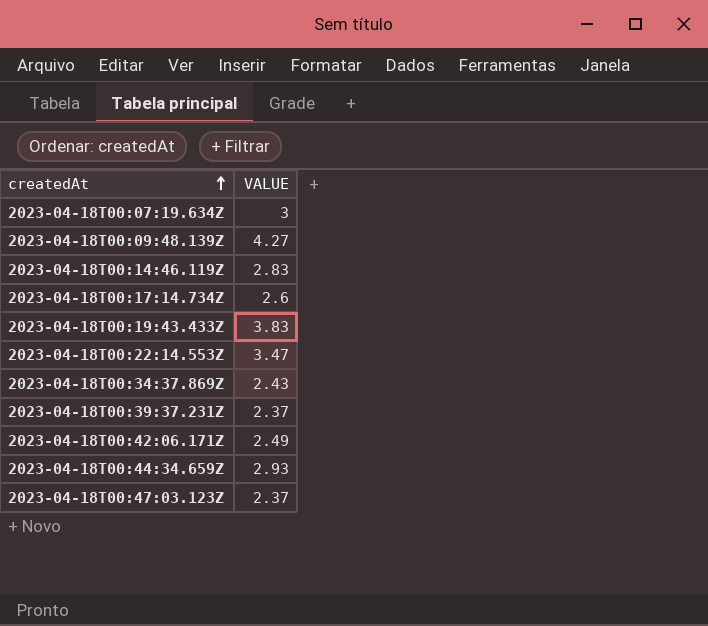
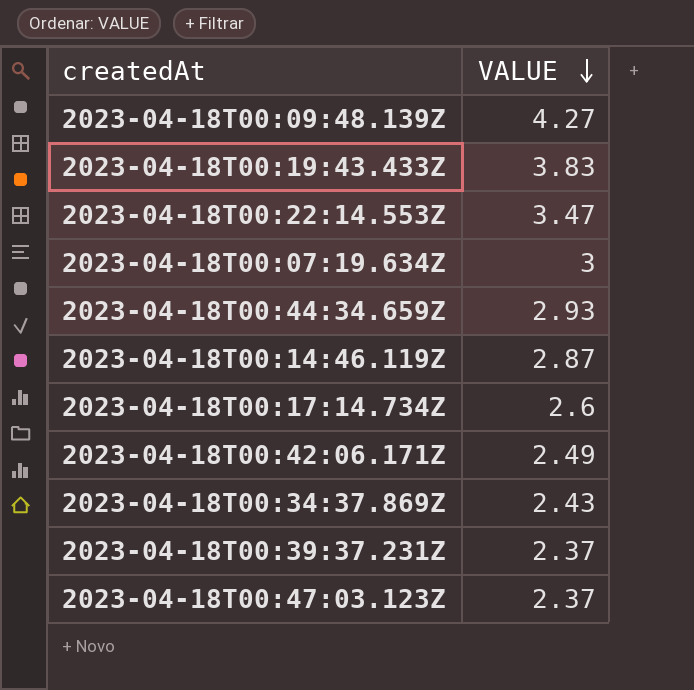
row order: createdAt ascending -> VALUE descending
2023-04-18T00:14:46.119Z | VALUE: 2.83 -> 2.87

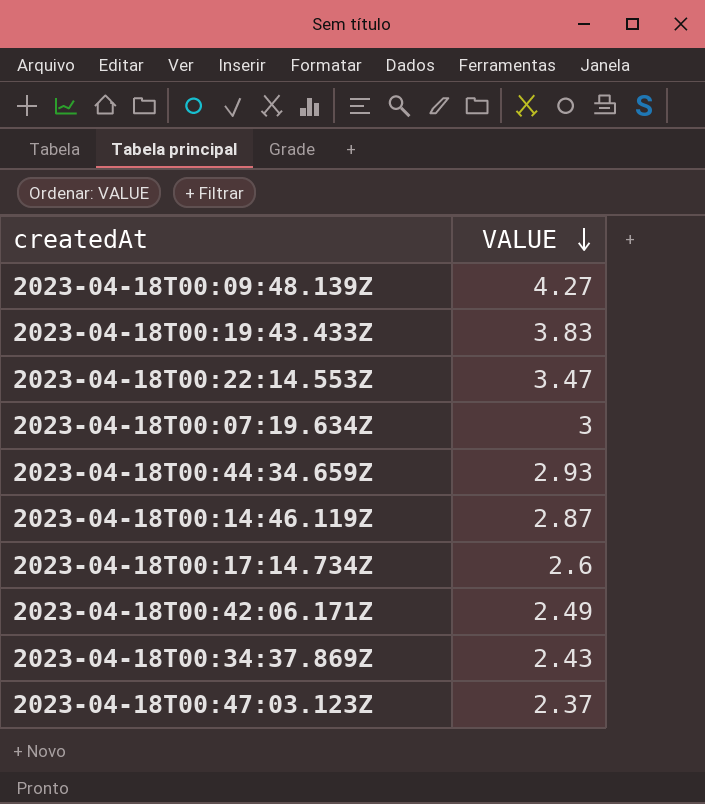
row 2023-04-18T00:39:37.231Z: 2.37 -> none

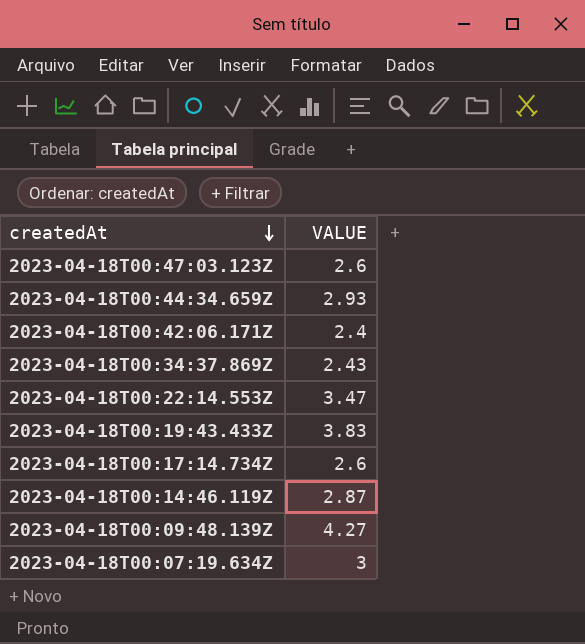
row order: VALUE descending -> createdAt descending
2023-04-18T00:47:03.123Z | VALUE: 2.37 -> 2.6
2023-04-18T00:42:06.171Z | VALUE: 2.49 -> 2.4

